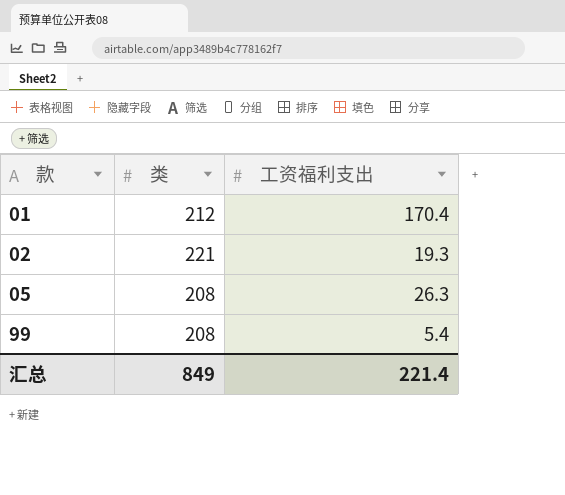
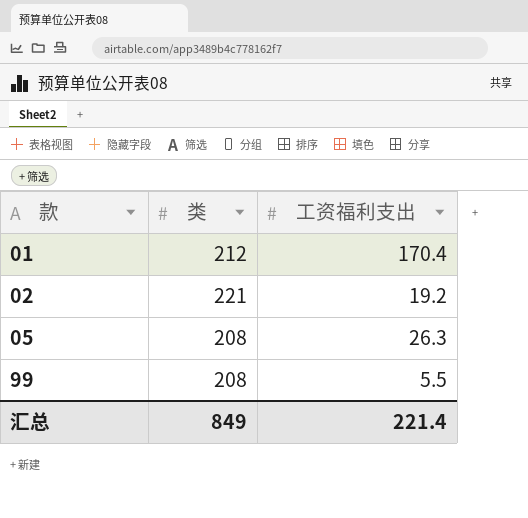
02 | 工资福利支出: 19.3 -> 19.2
99 | 工资福利支出: 5.4 -> 5.5

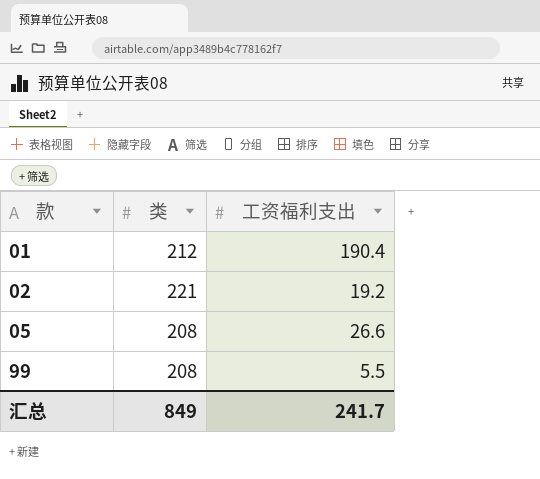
01 | 工资福利支出: 170.4 -> 190.4
05 | 工资福利支出: 26.3 -> 26.6
汇总 | 工资福利支出: 221.4 -> 241.7

